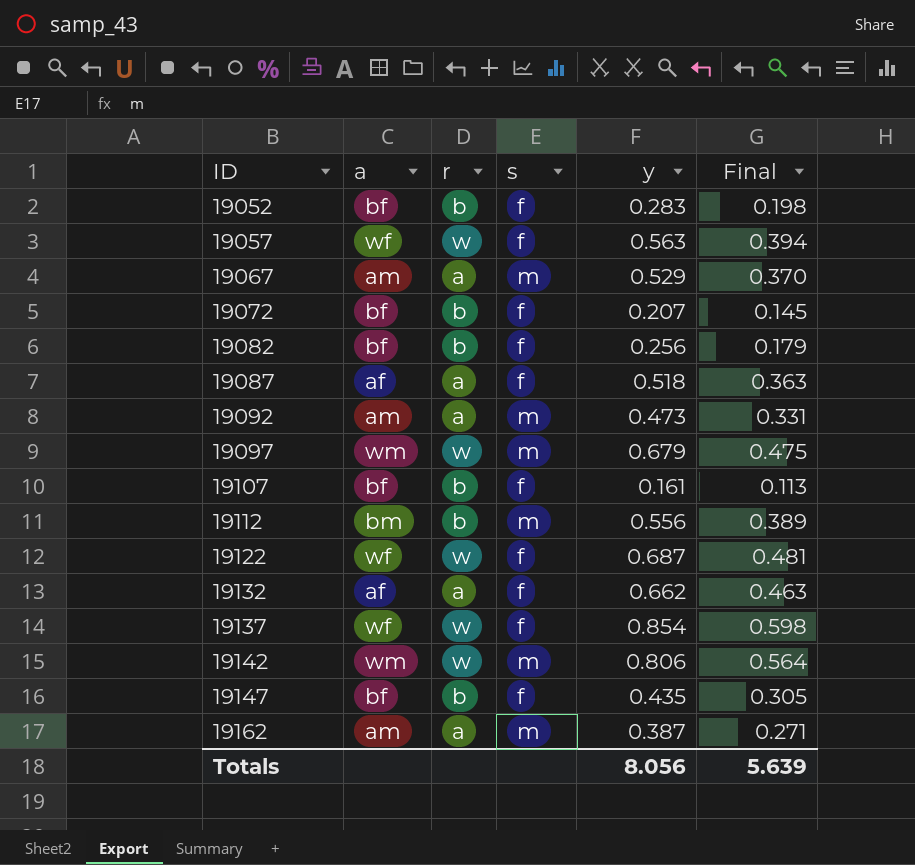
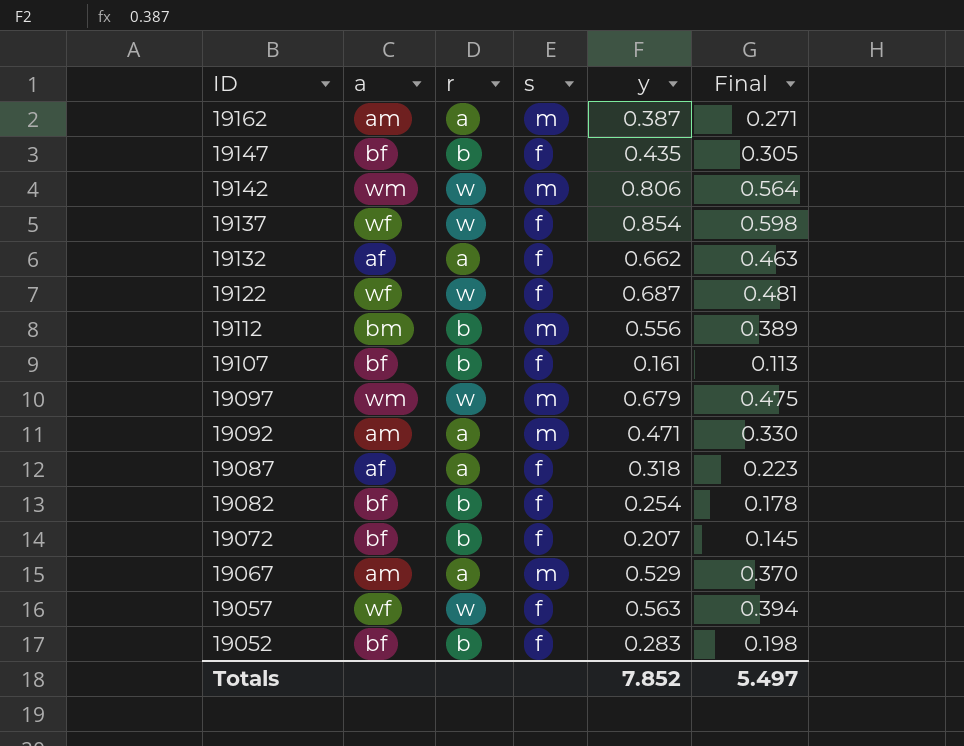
row order: ID ascending -> ID descending
19092 | y: 0.473 -> 0.471
19092 | Final: 0.331 -> 0.330
19087 | y: 0.518 -> 0.318
19087 | Final: 0.363 -> 0.223
19082 | y: 0.256 -> 0.254
19082 | Final: 0.179 -> 0.178
Totals | y: 8.056 -> 7.852
Totals | Final: 5.639 -> 5.497

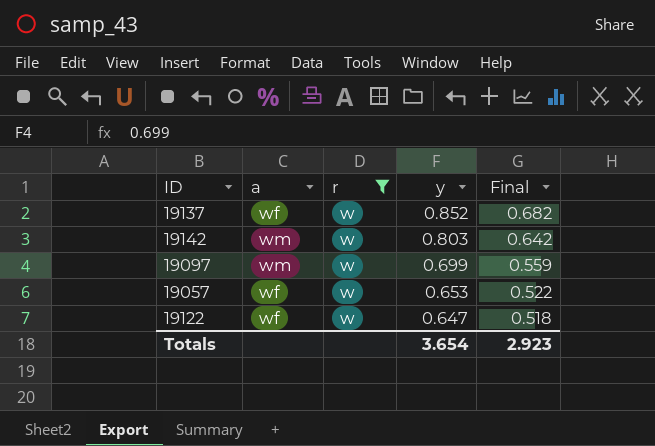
filter: none -> r = w
row order: ID descending -> y descending
column s | position: 4 -> none
column Final | formula: [y] * 0.7 -> [y] * 0.8
19137 | y: 0.854 -> 0.852
19142 | y: 0.806 -> 0.803
19097 | y: 0.679 -> 0.699
19057 | y: 0.563 -> 0.653
19122 | y: 0.687 -> 0.647
Totals | y: 7.852 -> 3.654
Totals | Final: 5.497 -> 2.923

